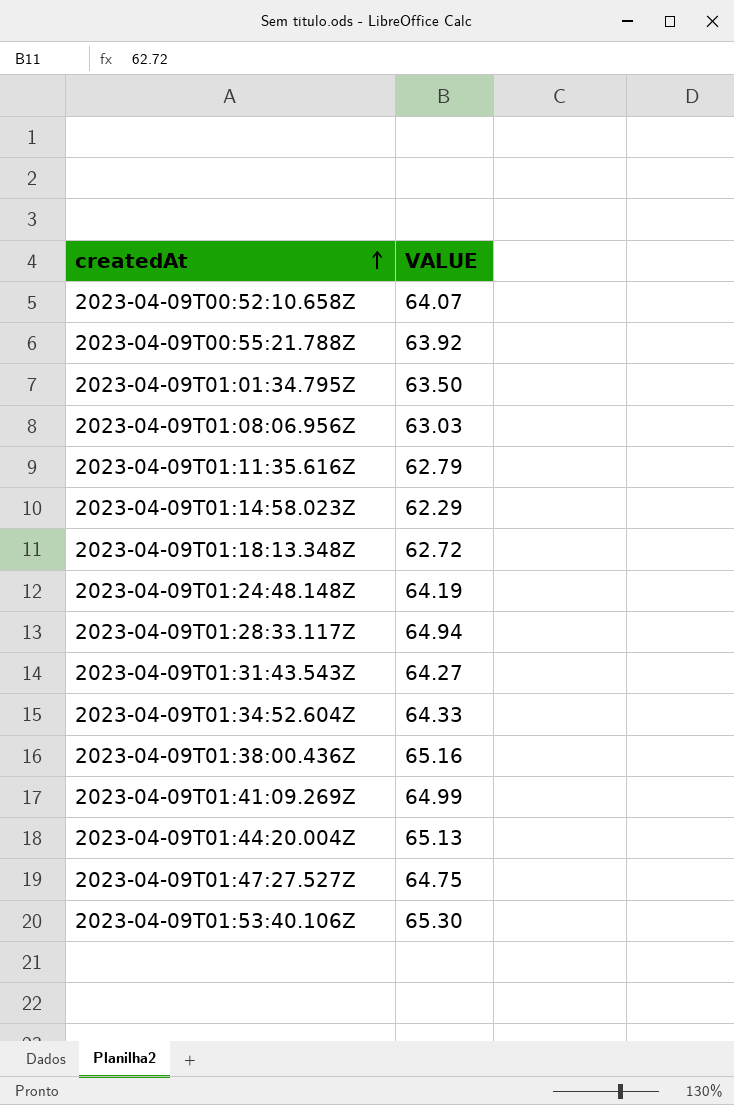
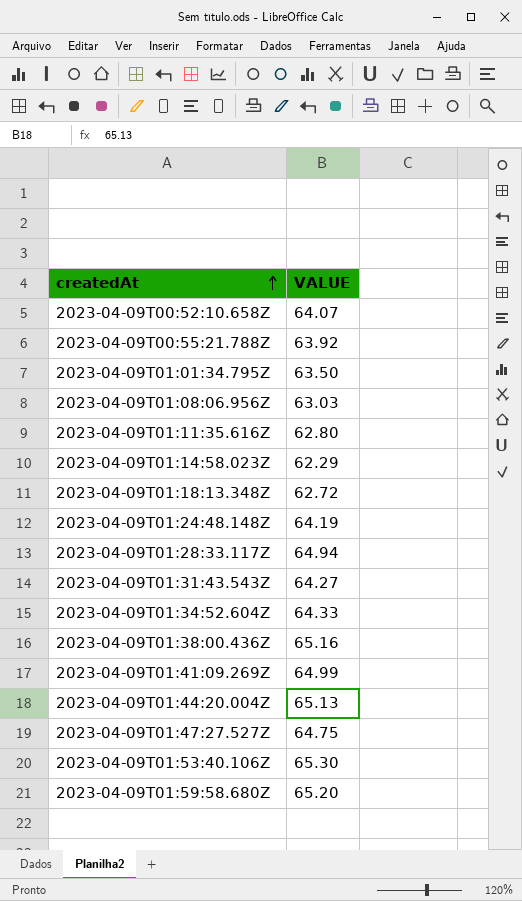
2023-04-09T01:11:35.616Z | VALUE: 62.79 -> 62.80
row 2023-04-09T01:59:58.680Z: none -> 65.20

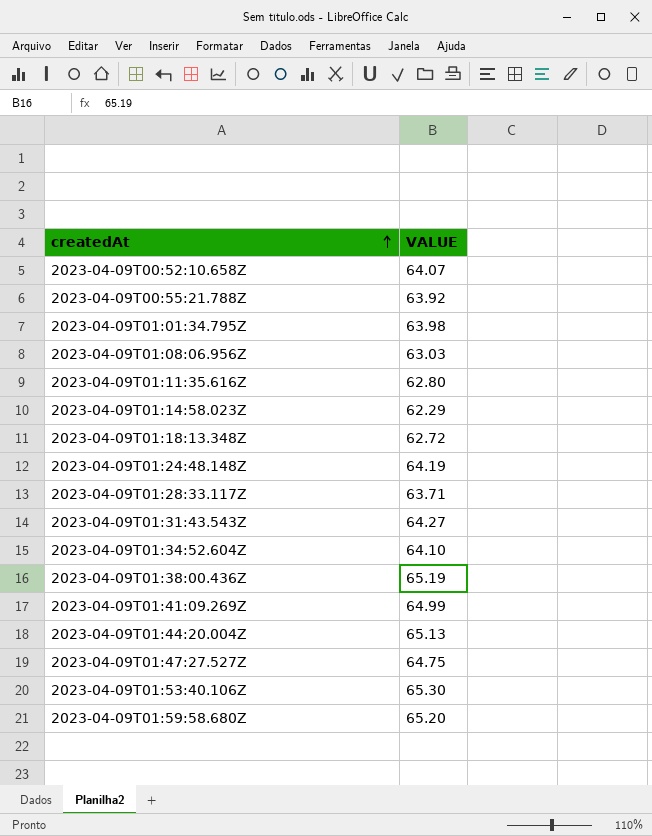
2023-04-09T01:01:34.795Z | VALUE: 63.50 -> 63.98
2023-04-09T01:28:33.117Z | VALUE: 64.94 -> 63.71
2023-04-09T01:34:52.604Z | VALUE: 64.33 -> 64.10
2023-04-09T01:38:00.436Z | VALUE: 65.16 -> 65.19

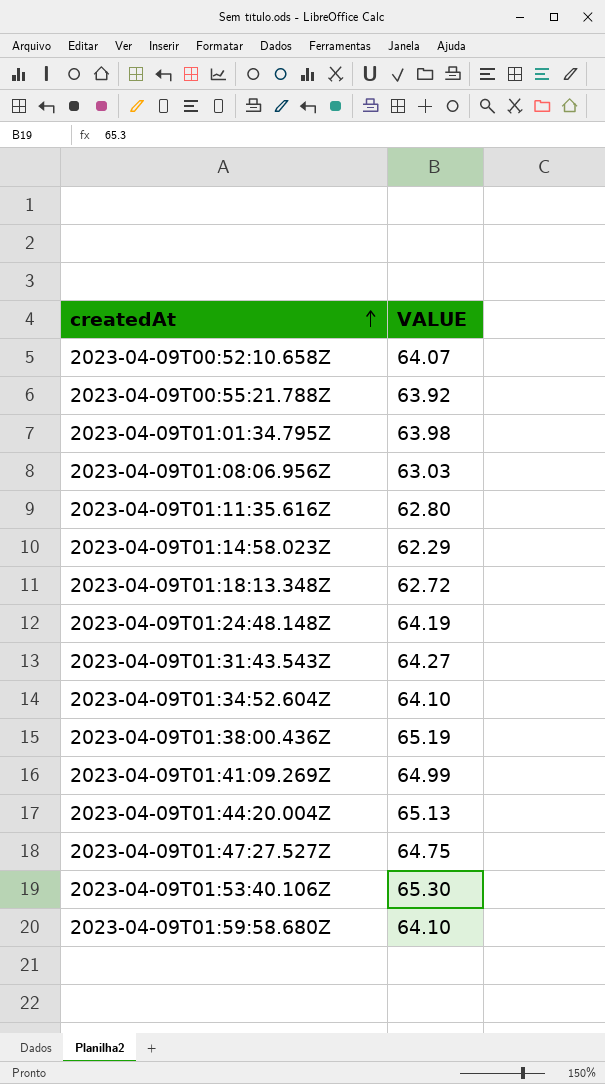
row 2023-04-09T01:28:33.117Z: 63.71 -> none
2023-04-09T01:59:58.680Z | VALUE: 65.20 -> 64.10

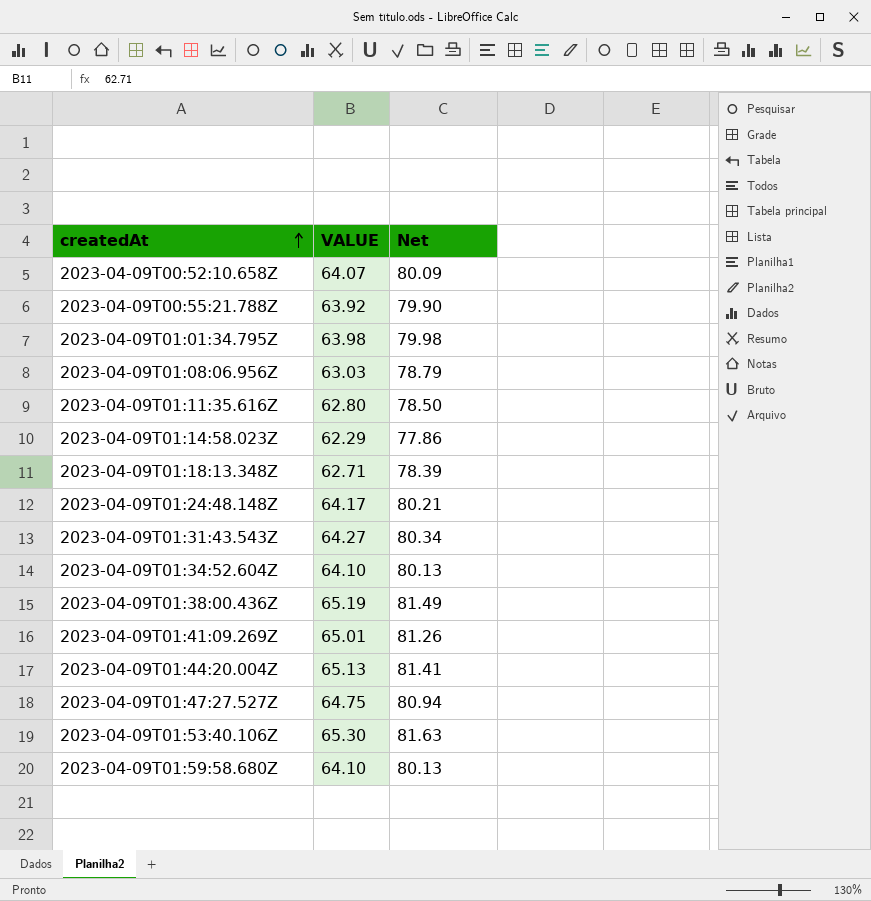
column Net | formula: none -> [VALUE] * 1.25
2023-04-09T01:18:13.348Z | VALUE: 62.72 -> 62.71
2023-04-09T01:24:48.148Z | VALUE: 64.19 -> 64.17
2023-04-09T01:41:09.269Z | VALUE: 64.99 -> 65.01

